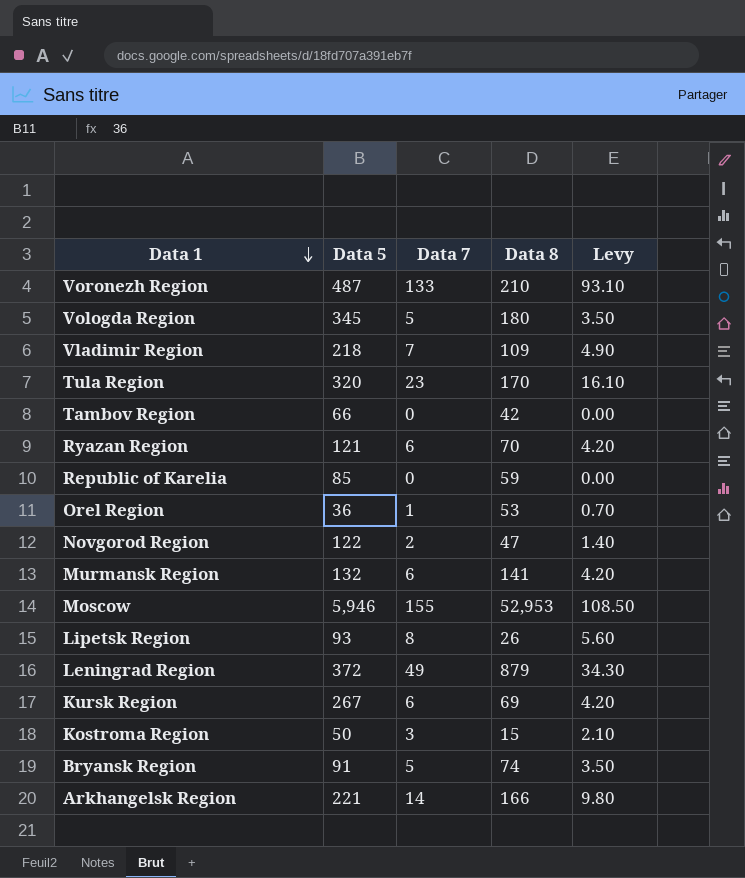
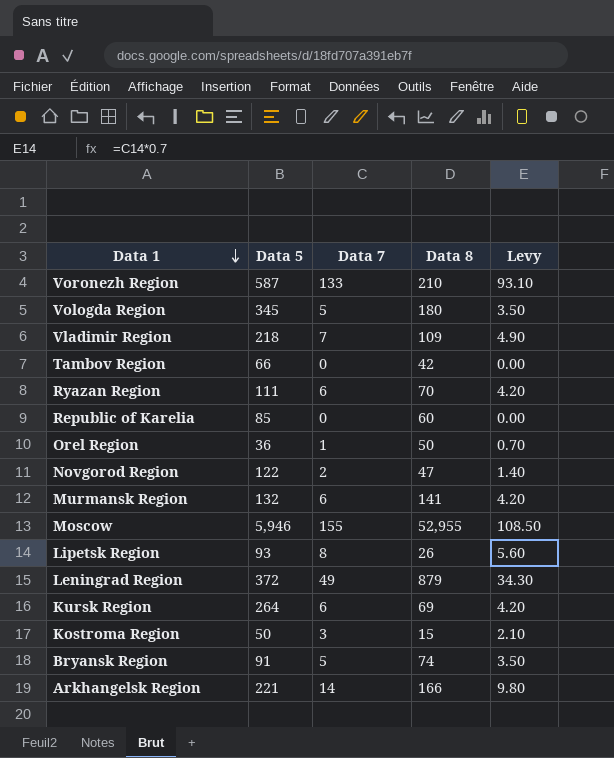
row Tula Region: 320 | 23 | 170 | 16.10 -> none
Voronezh Region | Data 5: 487 -> 587
Ryazan Region | Data 5: 121 -> 111
Republic of Karelia | Data 8: 59 -> 60
Orel Region | Data 8: 53 -> 50
Moscow | Data 8: 52,953 -> 52,955
Kursk Region | Data 5: 267 -> 264

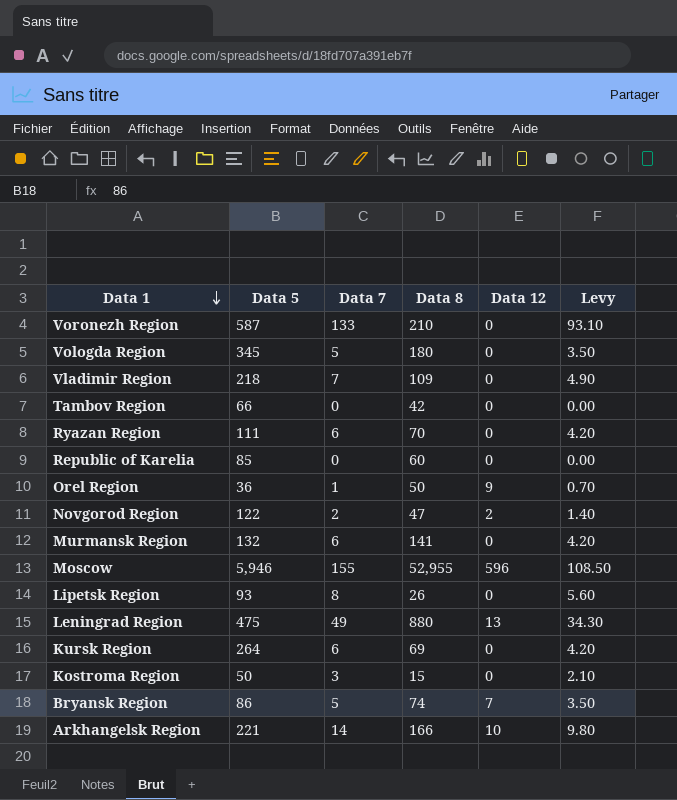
column Data 12 | position: none -> 5
Leningrad Region | Data 5: 372 -> 475
Leningrad Region | Data 8: 879 -> 880
Bryansk Region | Data 5: 91 -> 86

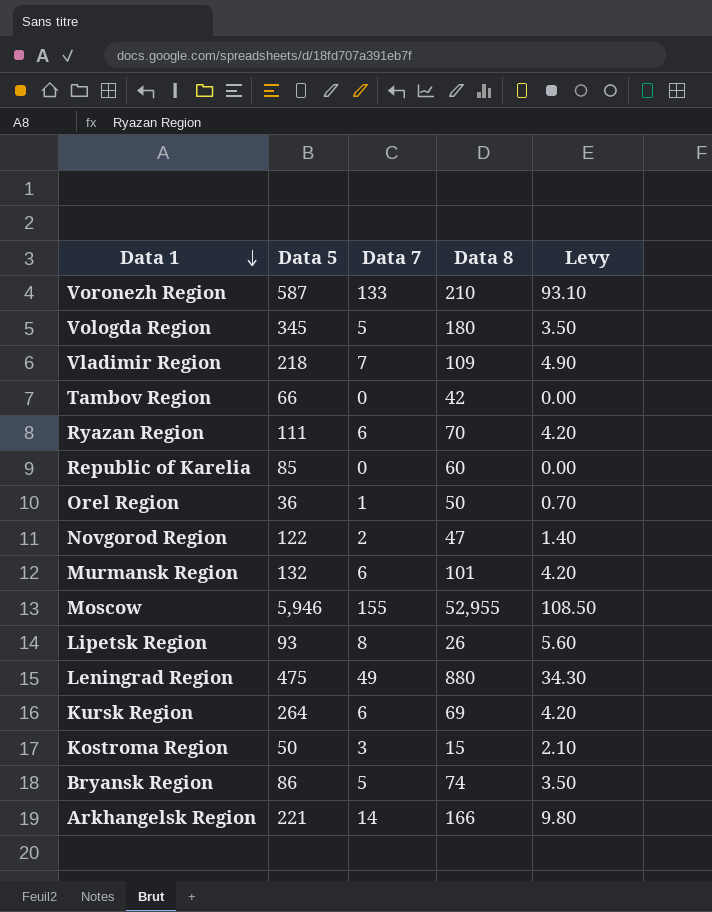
column Data 12 | position: 5 -> none
Murmansk Region | Data 8: 141 -> 101

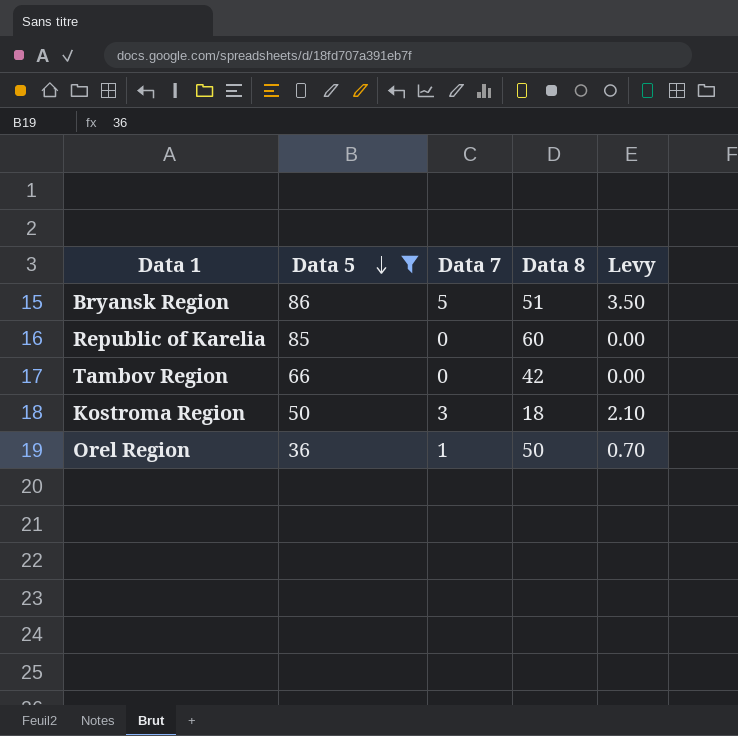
filter: none -> Data 5 <= 86
row order: Data 1 descending -> Data 5 descending
Bryansk Region | Data 8: 74 -> 51
Kostroma Region | Data 8: 15 -> 18

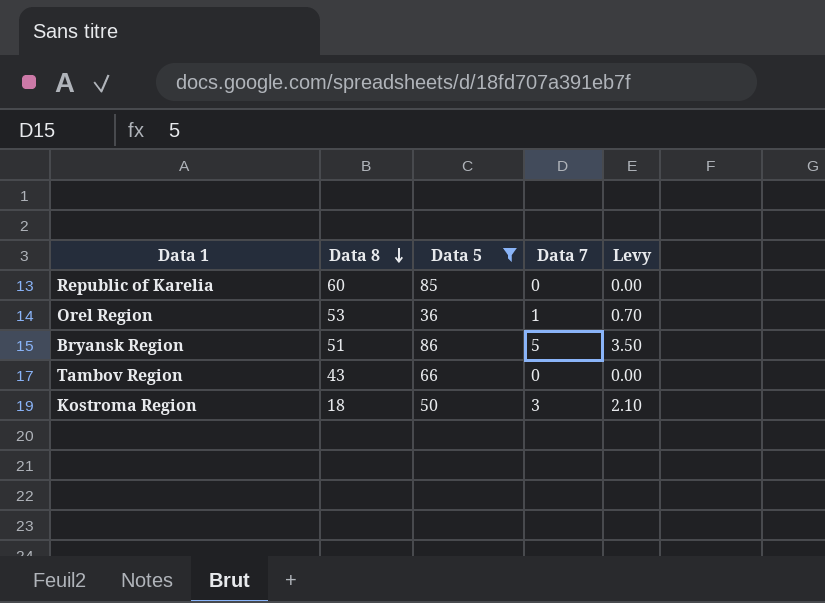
row order: Data 5 descending -> Data 8 descending
column Data 8 | position: 4 -> 2
Orel Region | Data 8: 50 -> 53
Tambov Region | Data 8: 42 -> 43

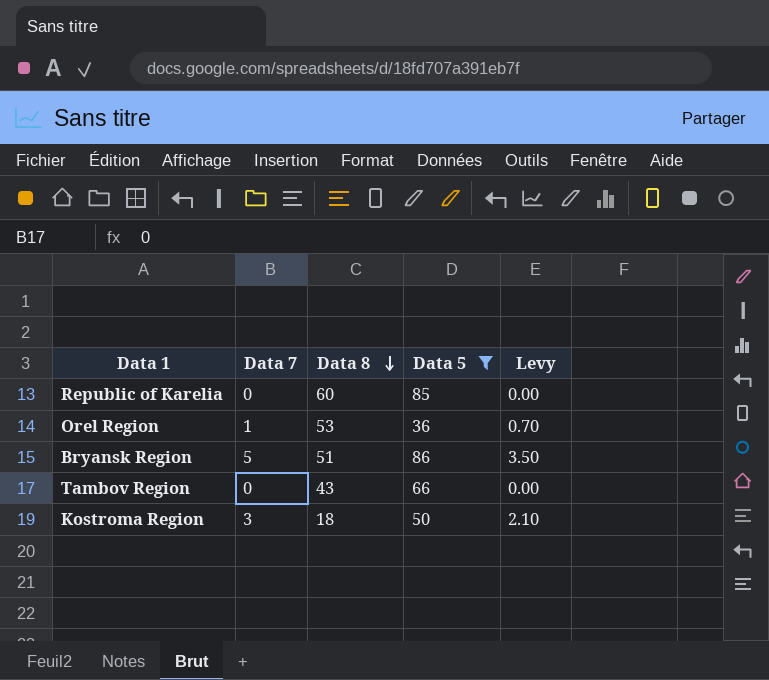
column Data 7 | position: 4 -> 2

